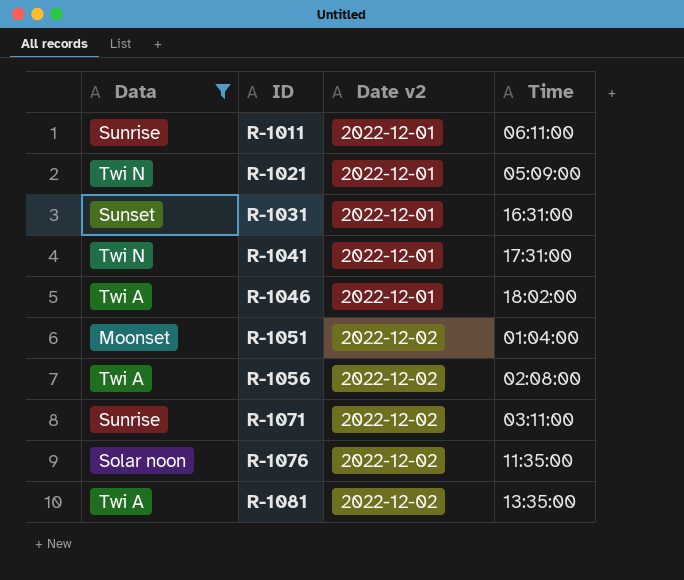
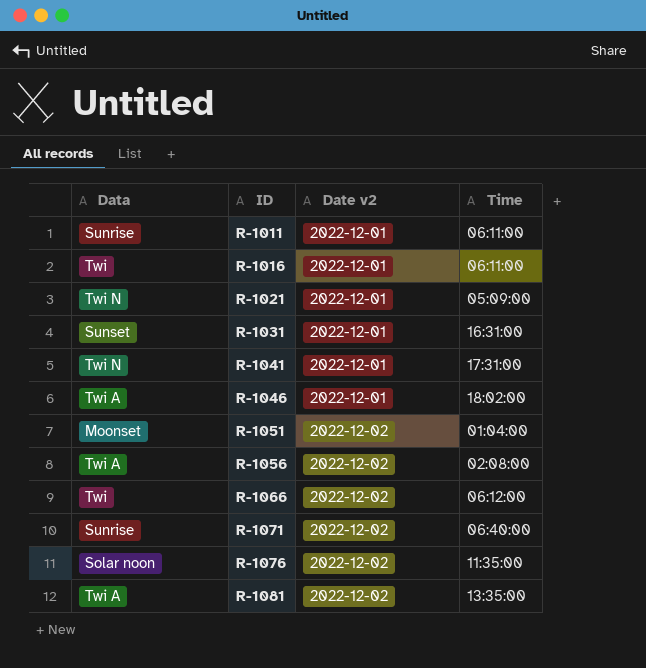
filter: Data != Twi -> none
R-1071 | Time: 03:11:00 -> 06:40:00

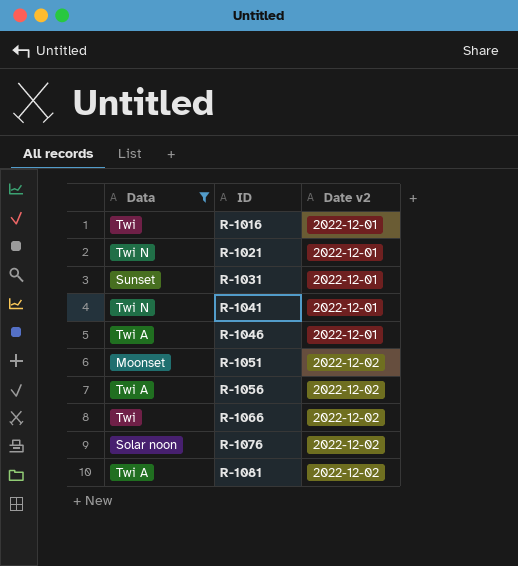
filter: none -> Data != Sunrise
column Time | position: 4 -> none

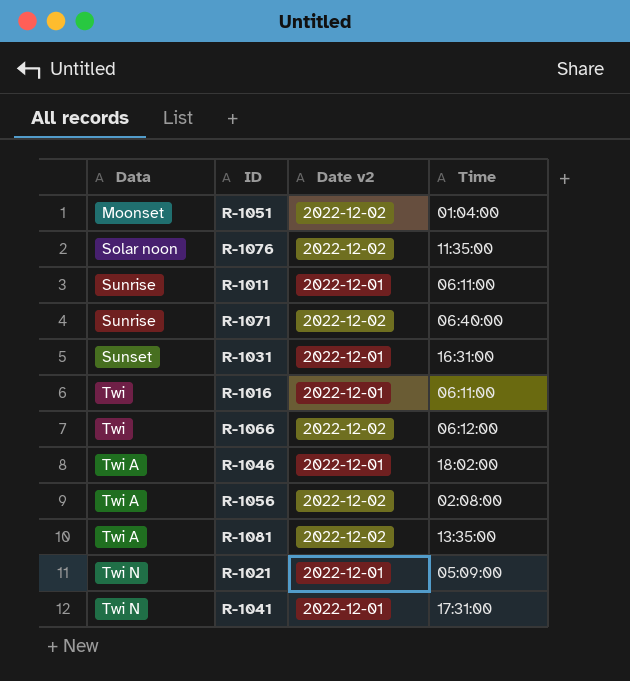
filter: Data != Sunrise -> none
row order: ID ascending -> Data ascending
column Time | position: none -> 4

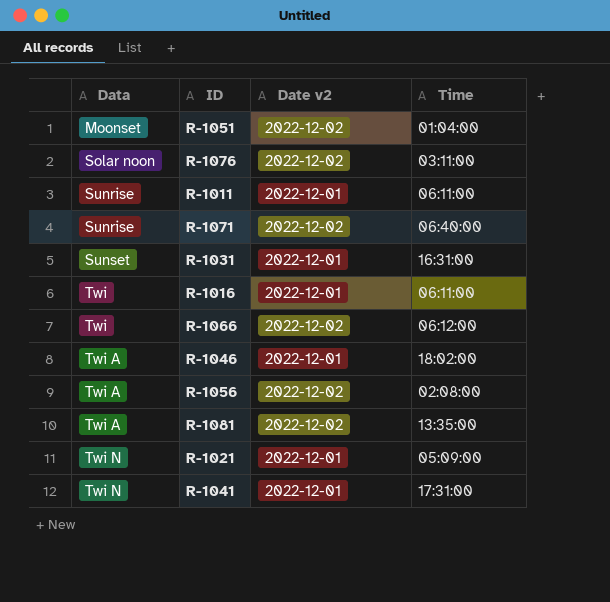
R-1076 | Time: 11:35:00 -> 03:11:00

